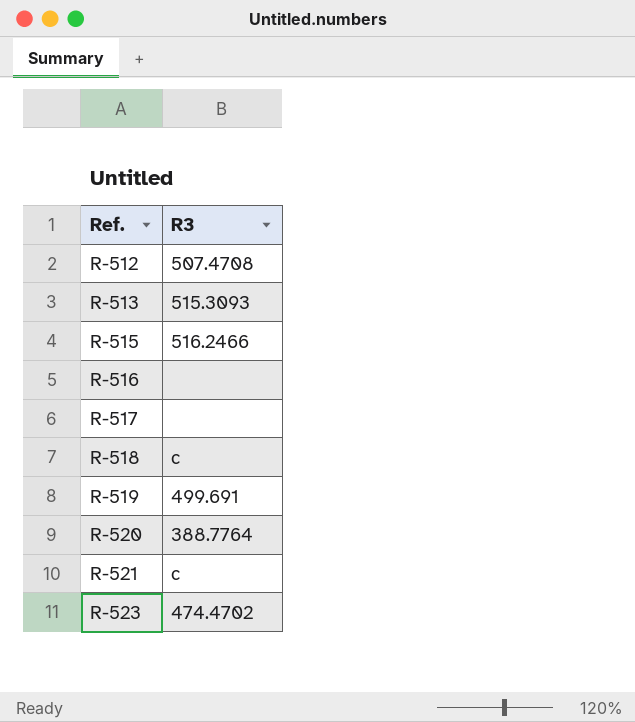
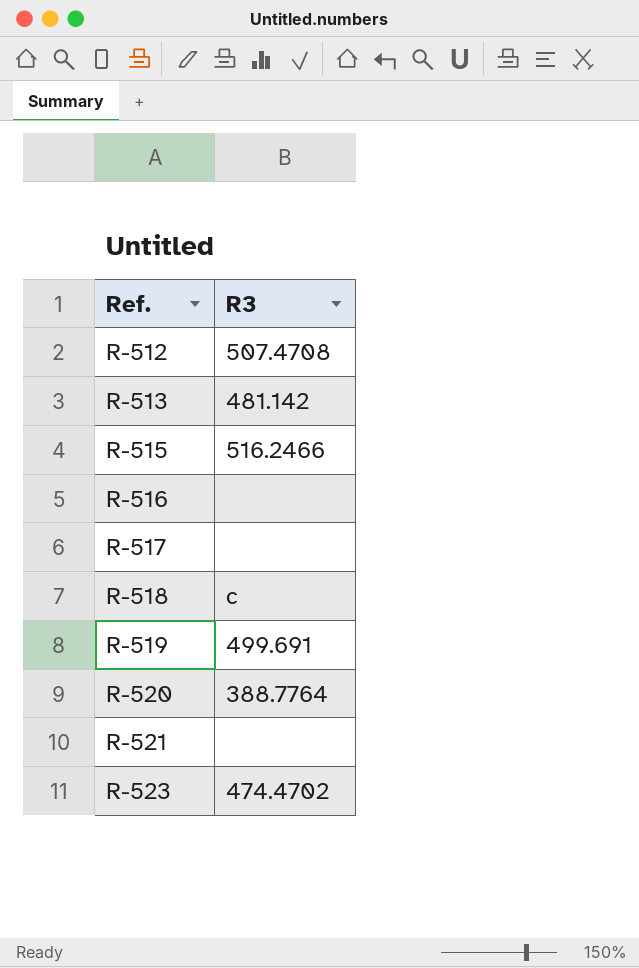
R-513 | R3: 515.3093 -> 481.142
R-521 | R3: c -> none

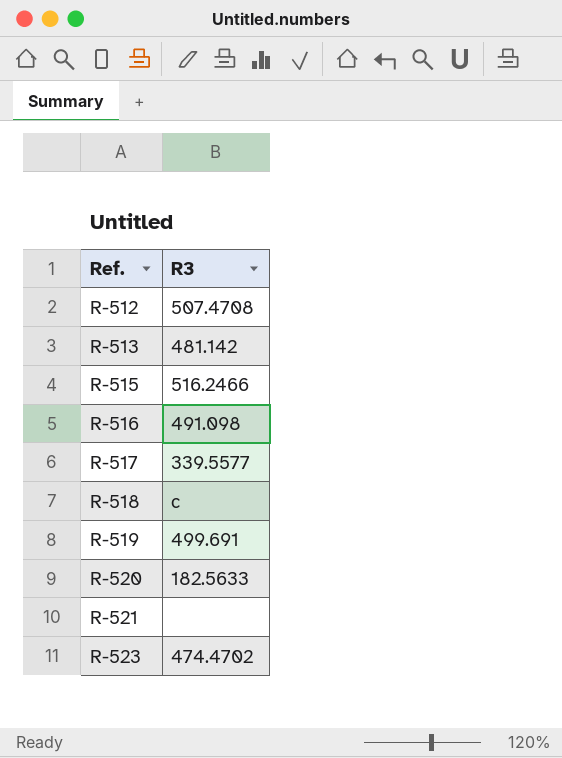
R-516 | R3: none -> 491.098
R-517 | R3: none -> 339.5577
R-520 | R3: 388.7764 -> 182.5633

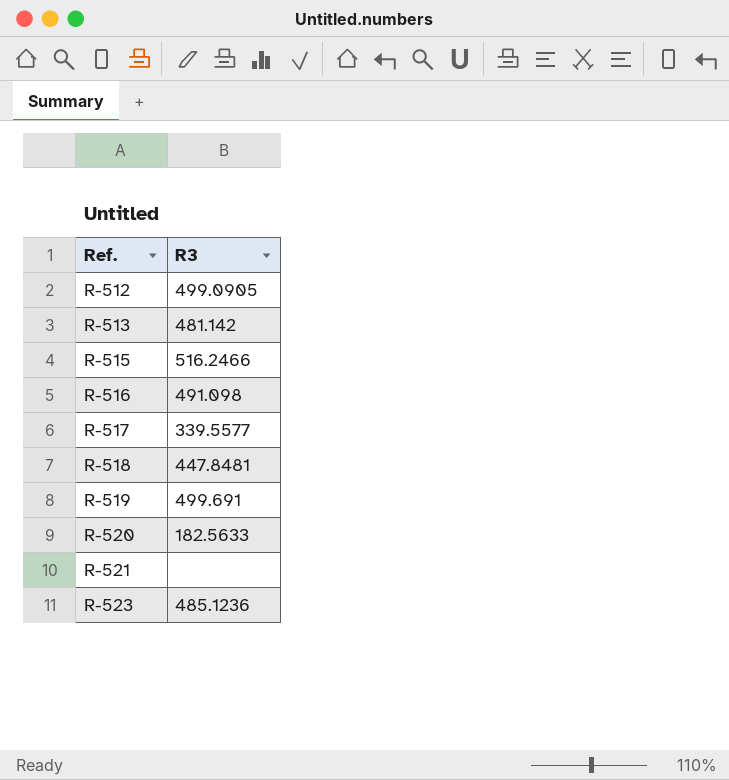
R-512 | R3: 507.4708 -> 499.0905
R-518 | R3: c -> 447.8481
R-523 | R3: 474.4702 -> 485.1236

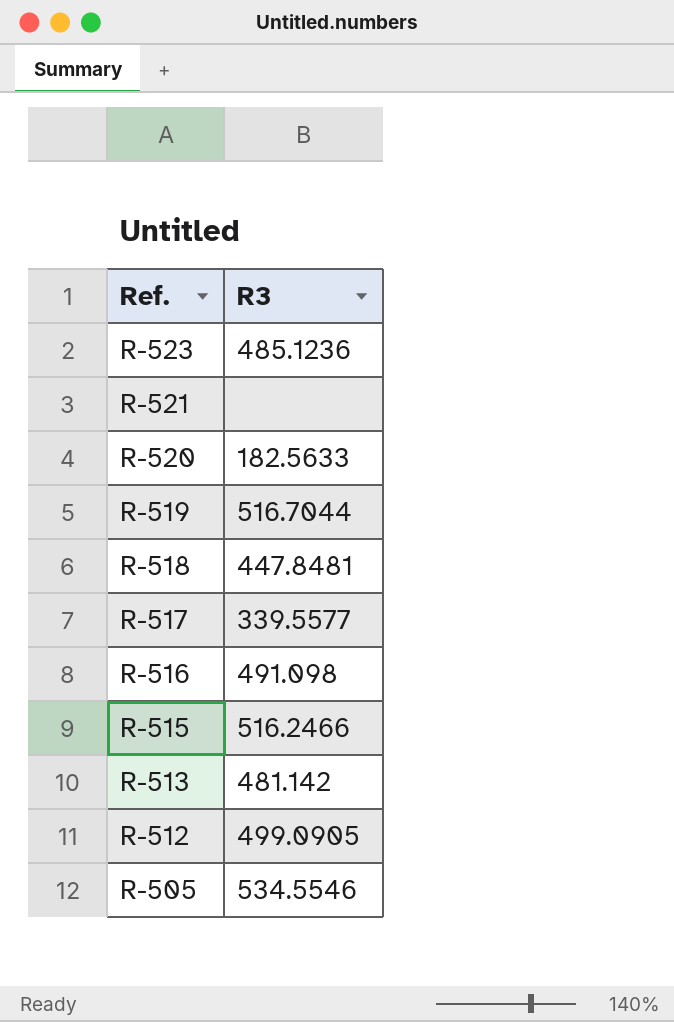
row order: Ref. ascending -> Ref. descending
R-519 | R3: 499.691 -> 516.7044
row R-505: none -> 534.5546

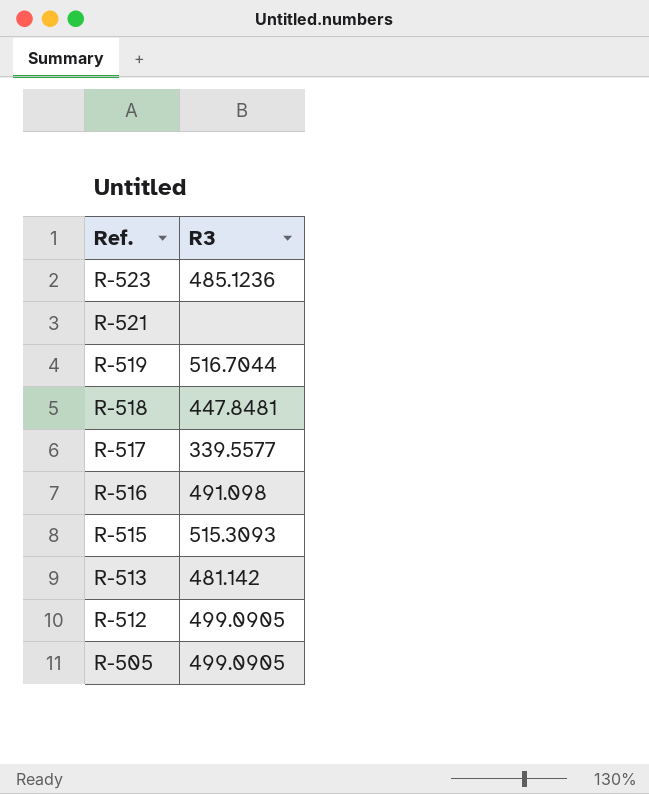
row R-520: 182.5633 -> none
R-515 | R3: 516.2466 -> 515.3093
R-505 | R3: 534.5546 -> 499.0905

